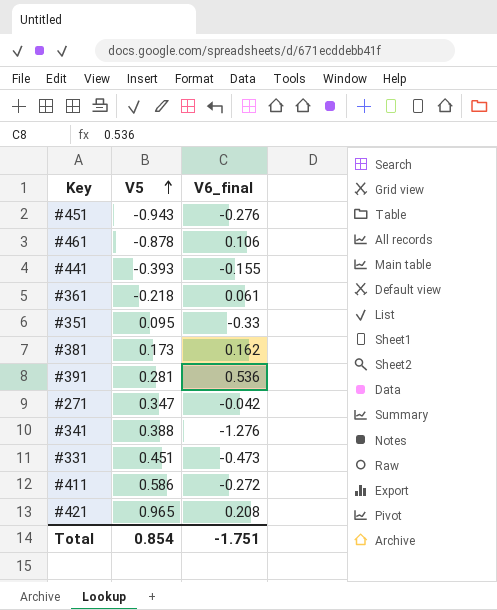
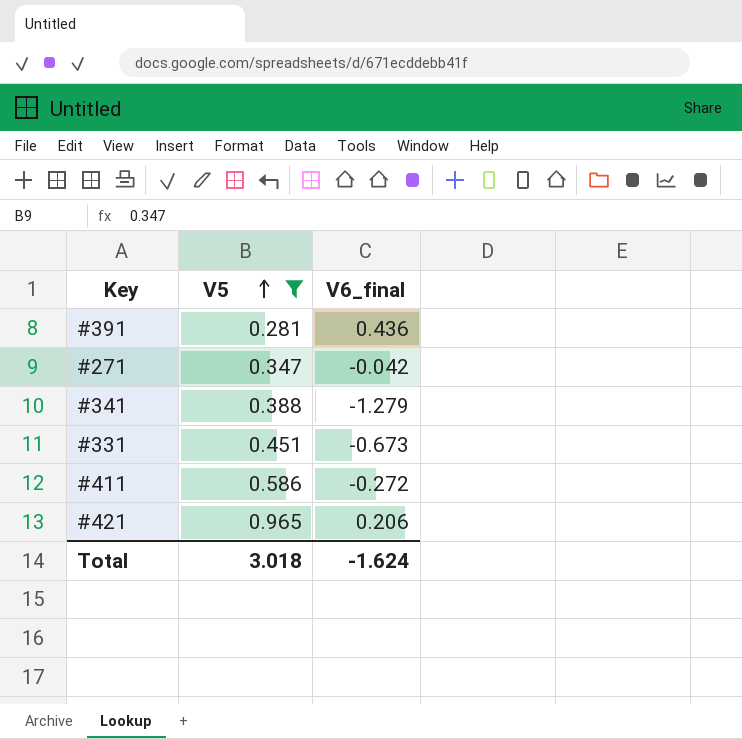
filter: none -> V5 >= 0.281
#391 | V6_final: 0.536 -> 0.436
#341 | V6_final: -1.276 -> -1.279
#331 | V6_final: -0.473 -> -0.673
#421 | V6_final: 0.208 -> 0.206
Total | V5: 0.854 -> 3.018
Total | V6_final: -1.751 -> -1.624

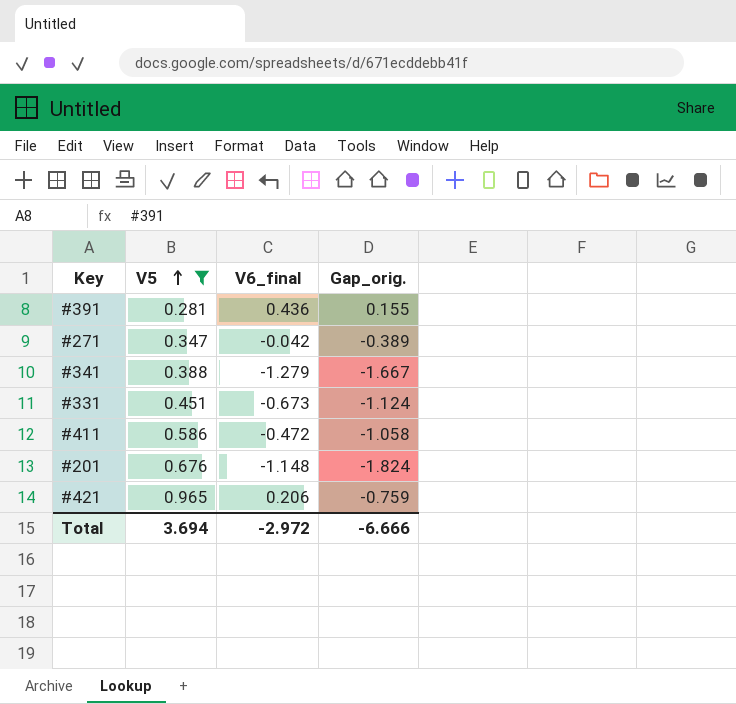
column Gap_orig. | formula: none -> [V6_final] - [V5]
#411 | V6_final: -0.272 -> -0.472
row #201: none -> 0.676 | -1.148 | -1.824
Total | V5: 3.018 -> 3.694
Total | V6_final: -1.624 -> -2.972

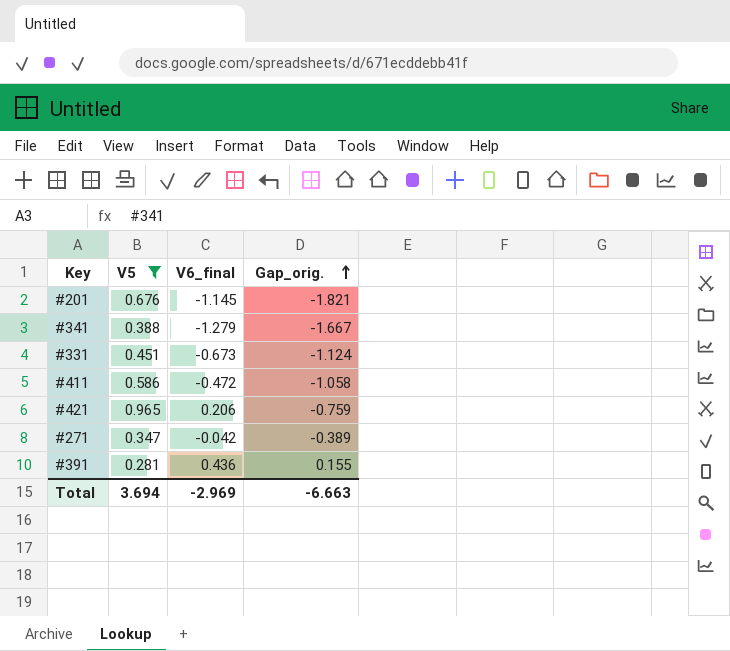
row order: V5 ascending -> Gap_orig. ascending
#201 | V6_final: -1.148 -> -1.145
#201 | Gap_orig.: -1.824 -> -1.821
Total | V6_final: -2.972 -> -2.969
Total | Gap_orig.: -6.666 -> -6.663

